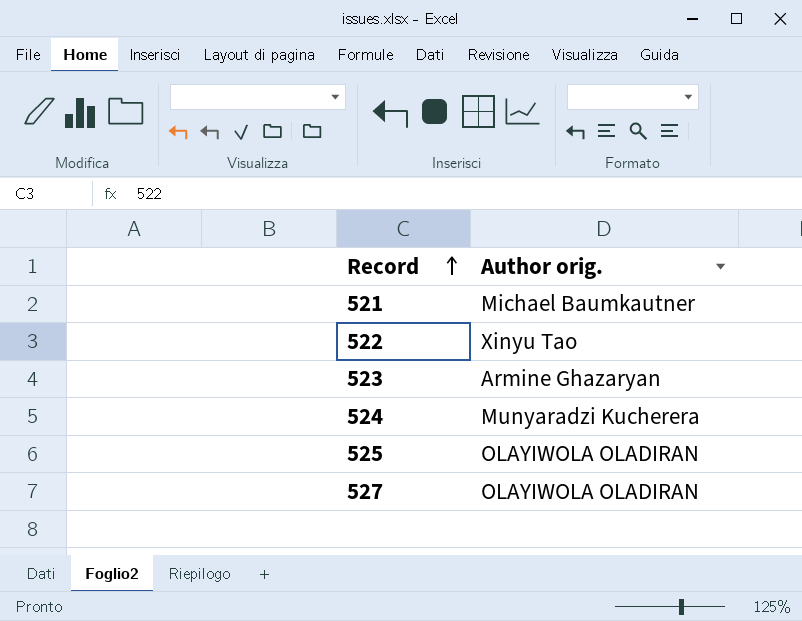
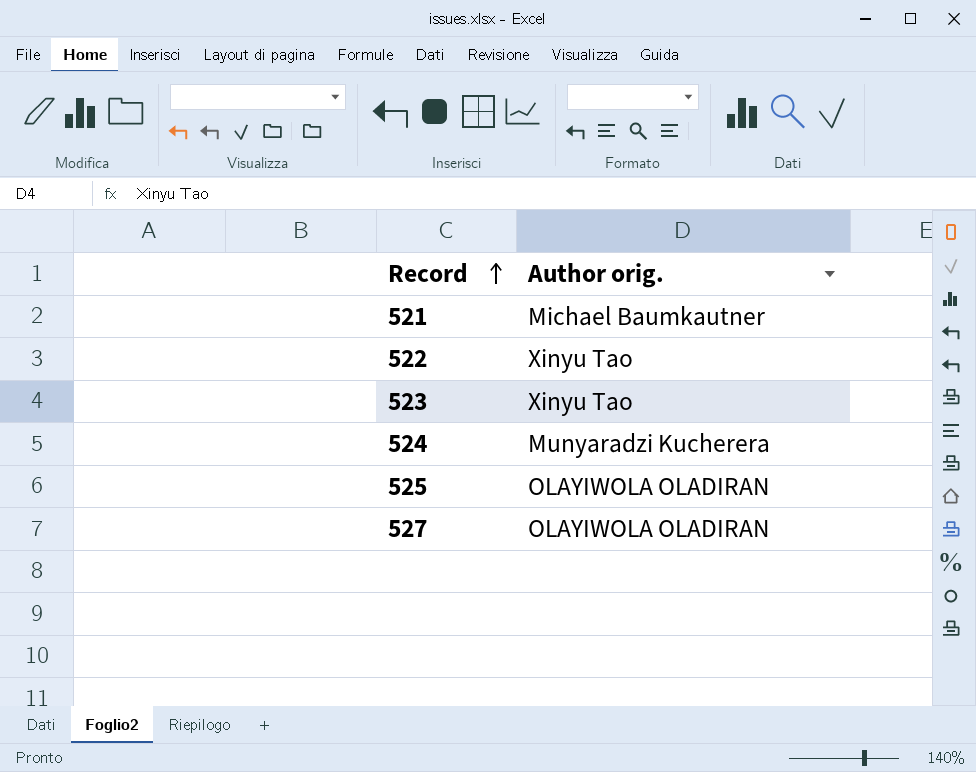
523 | Author orig.: Armine Ghazaryan -> Xinyu Tao

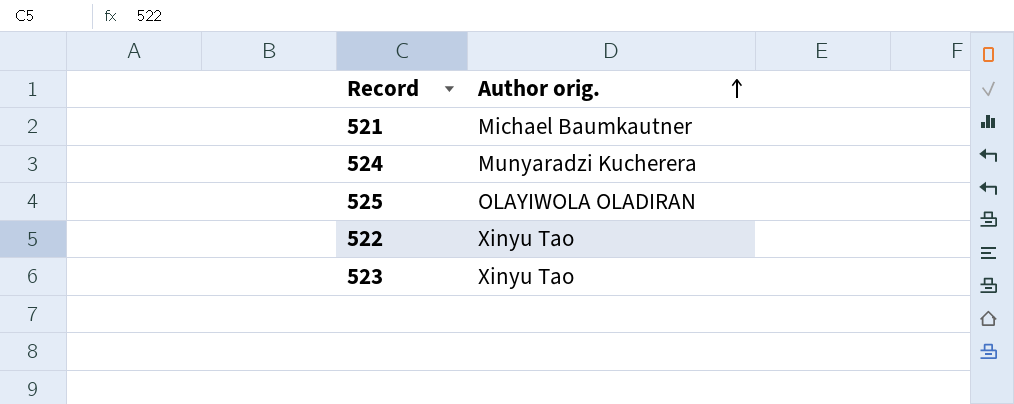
row order: Record ascending -> Author orig. ascending
row 527: OLAYIWOLA OLADIRAN -> none

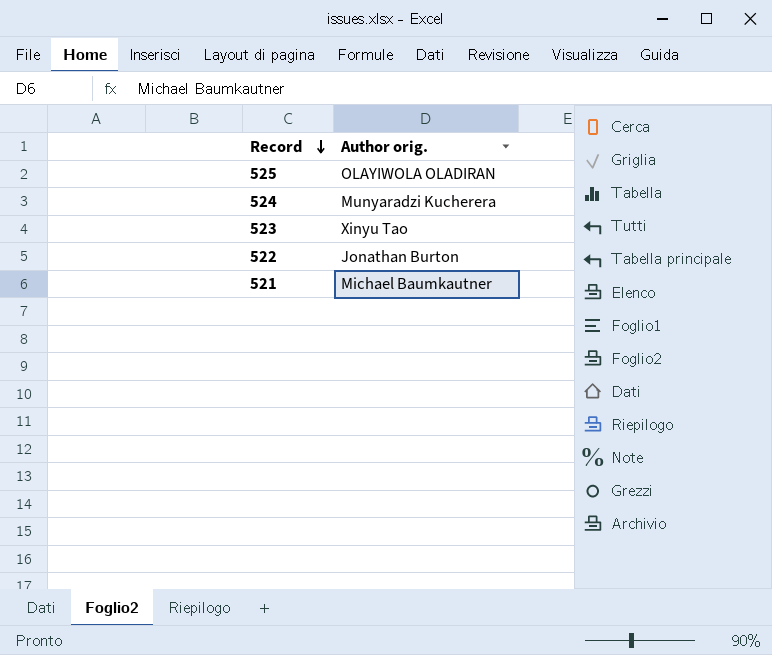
row order: Author orig. ascending -> Record descending
522 | Author orig.: Xinyu Tao -> Jonathan Burton

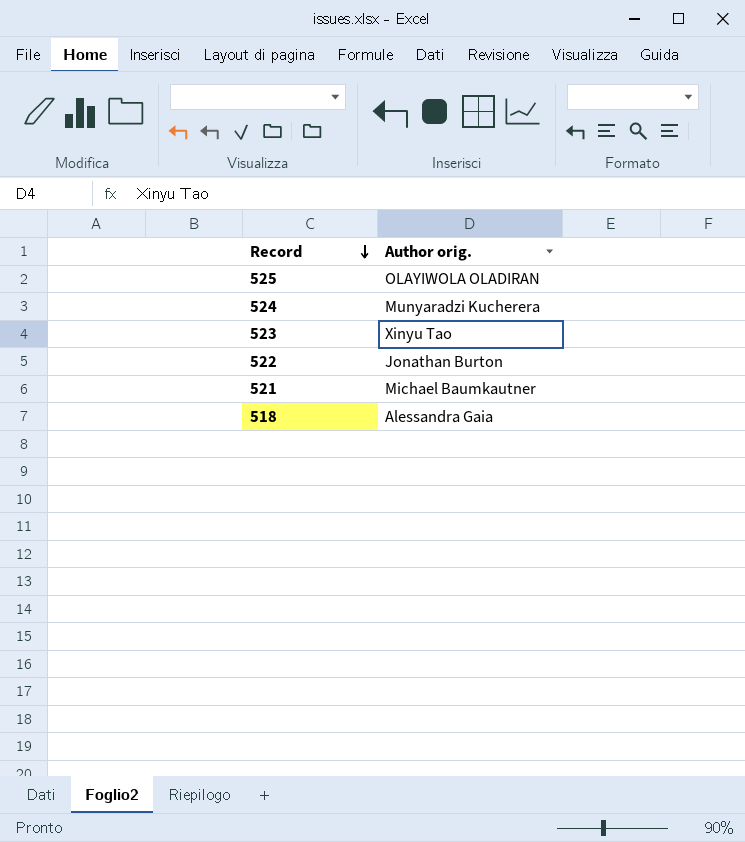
row 518: none -> Alessandra Gaia

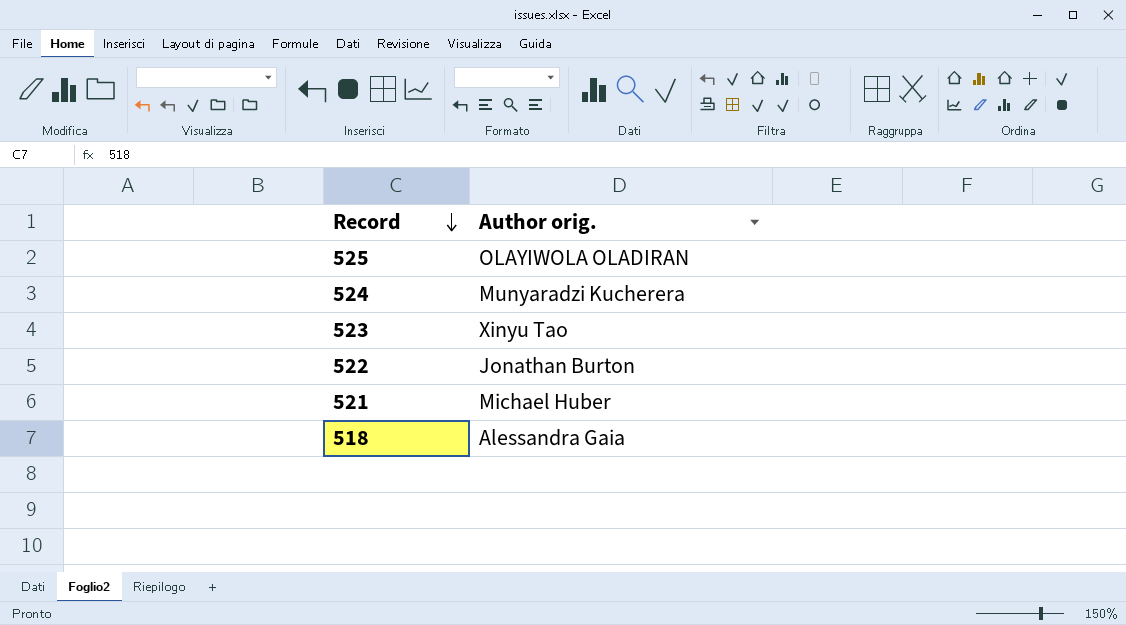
521 | Author orig.: Michael Baumkautner -> Michael Huber

